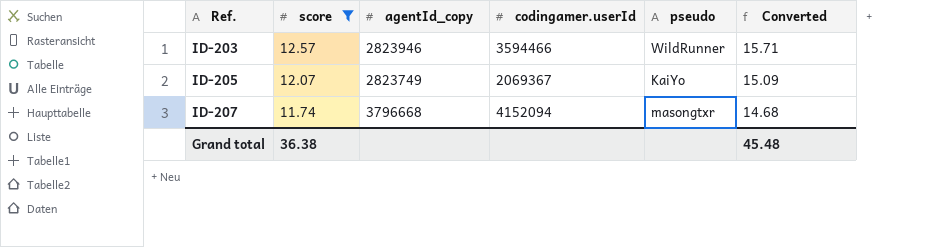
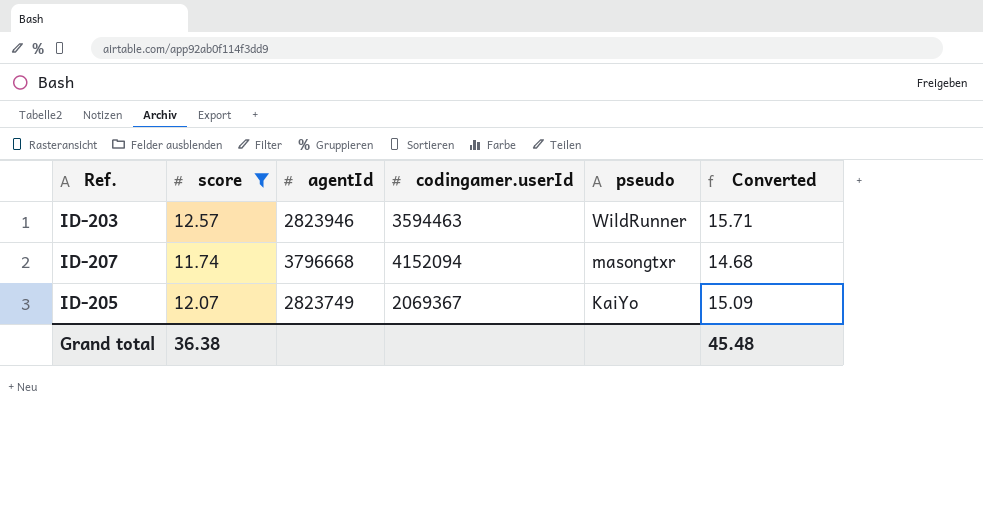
row order: Ref. ascending -> pseudo descending
column name: agentId_copy -> agentId
ID-203 | codingamer.userId: 3594466 -> 3594463

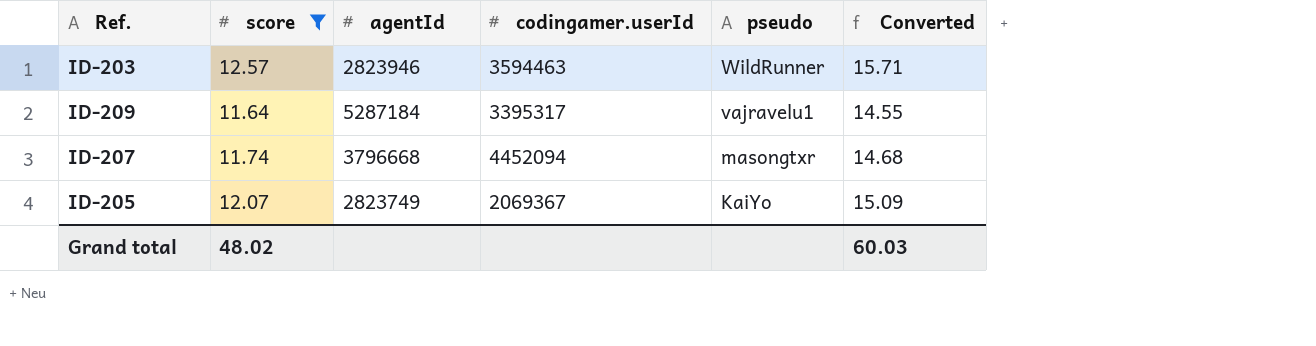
row ID-209: none -> 11.64 | 5287184 | 3395317 | vajravelu1 | 14.55
ID-207 | codingamer.userId: 4152094 -> 4452094
Grand total | score: 36.38 -> 48.02
Grand total | Converted: 45.48 -> 60.03

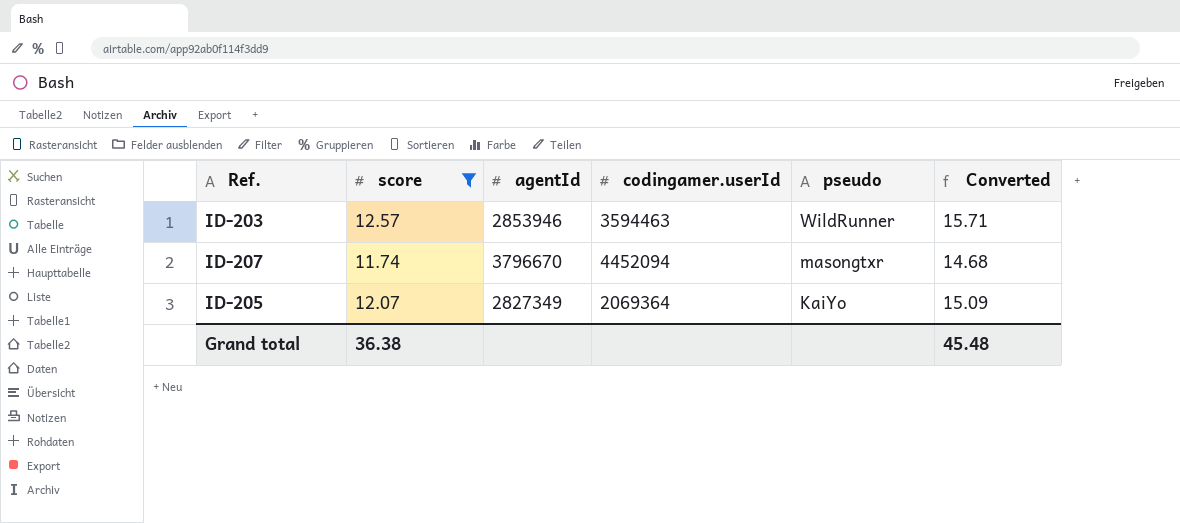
row ID-209: 11.64 | 5287184 | 3395317 | vajravelu1 | 14.55 -> none
ID-203 | agentId: 2823946 -> 2853946
ID-207 | agentId: 3796668 -> 3796670
ID-205 | agentId: 2823749 -> 2827349
ID-205 | codingamer.userId: 2069367 -> 2069364
Grand total | score: 48.02 -> 36.38
Grand total | Converted: 60.03 -> 45.48

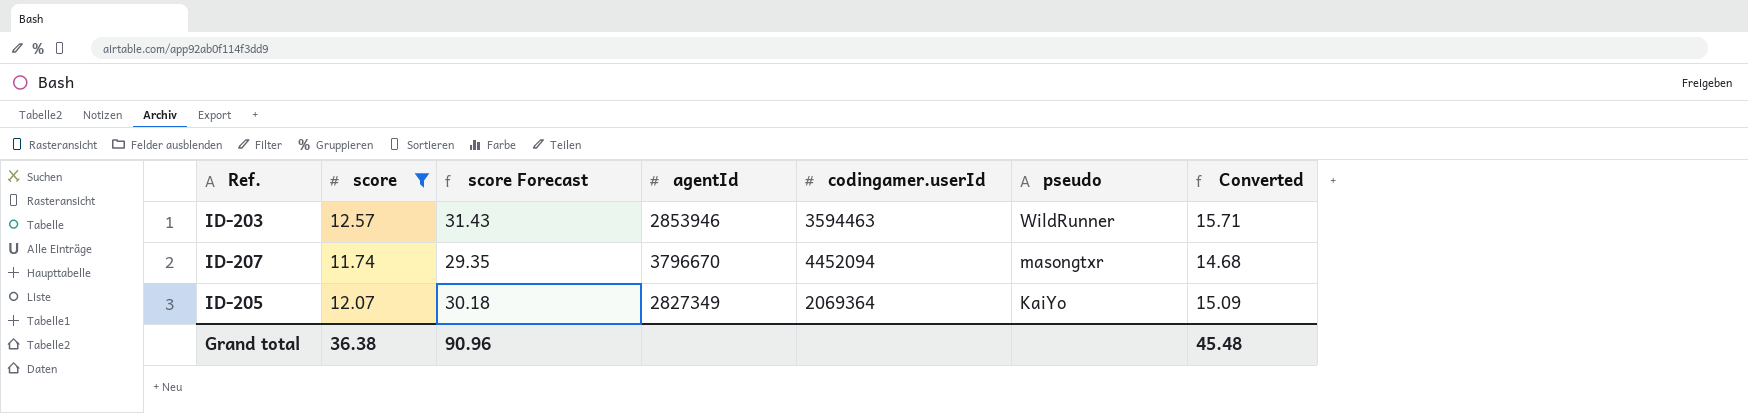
column score Forecast | formula: none -> [score] * 2.5

